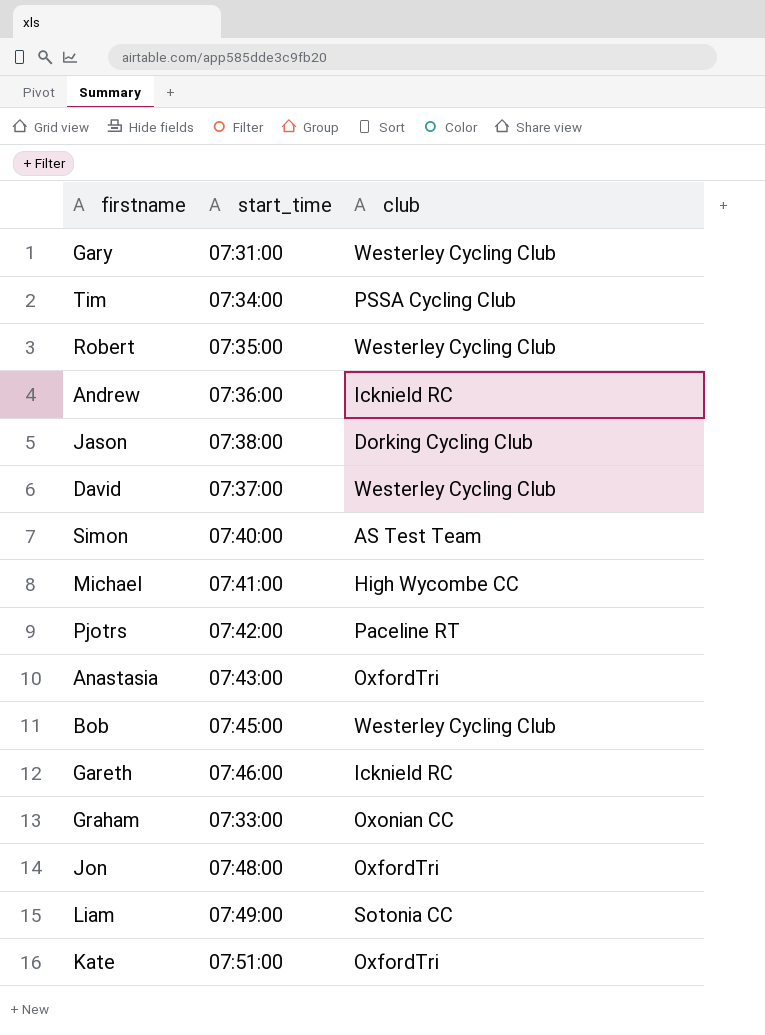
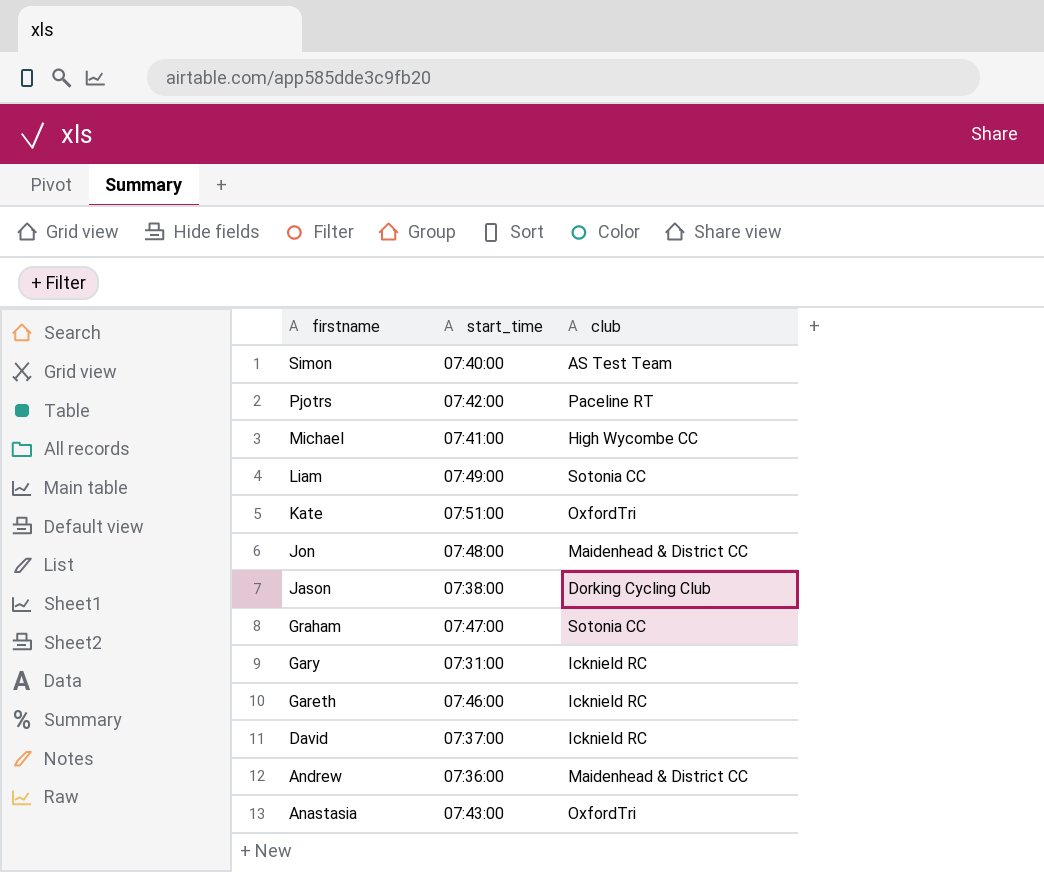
row order: none -> firstname descending
row Tim: 07:34:00 | PSSA Cycling Club -> none
row Robert: 07:35:00 | Westerley Cycling Club -> none
row Bob: 07:45:00 | Westerley Cycling Club -> none
Jon | club: OxfordTri -> Maidenhead & District CC
Graham | start_time: 07:33:00 -> 07:47:00
Graham | club: Oxonian CC -> Sotonia CC
Gary | club: Westerley Cycling Club -> Icknield RC
David | club: Westerley Cycling Club -> Icknield RC
Andrew | club: Icknield RC -> Maidenhead & District CC

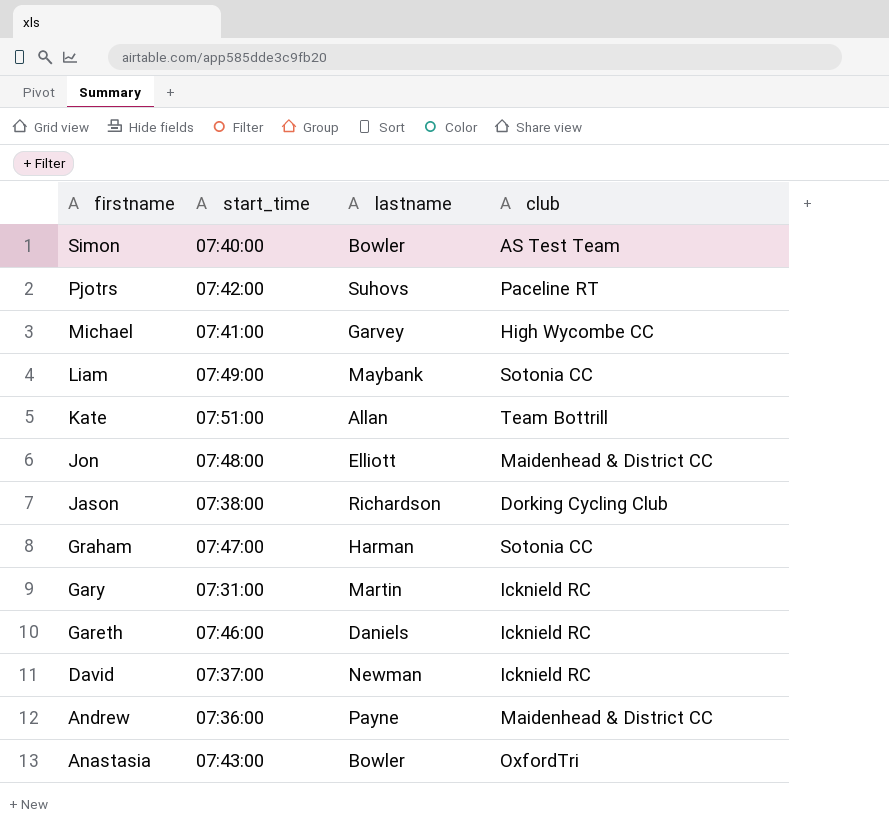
column lastname | position: none -> 3
Kate | club: OxfordTri -> Team Bottrill

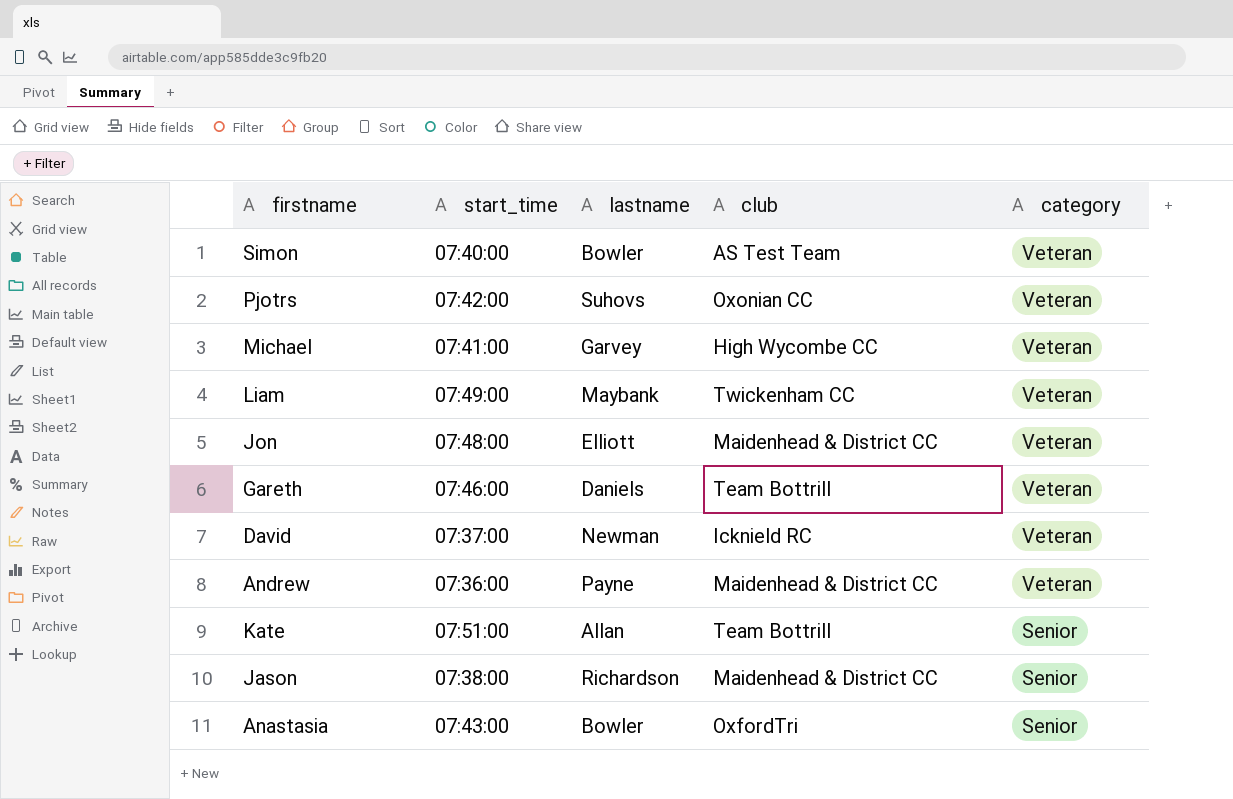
row order: firstname descending -> category descending
column category | position: none -> 5
row Graham: 07:47:00 | Harman | Sotonia CC -> none
row Gary: 07:31:00 | Martin | Icknield RC -> none
Pjotrs | club: Paceline RT -> Oxonian CC
Liam | club: Sotonia CC -> Twickenham CC
Gareth | club: Icknield RC -> Team Bottrill
Jason | club: Dorking Cycling Club -> Maidenhead & District CC

